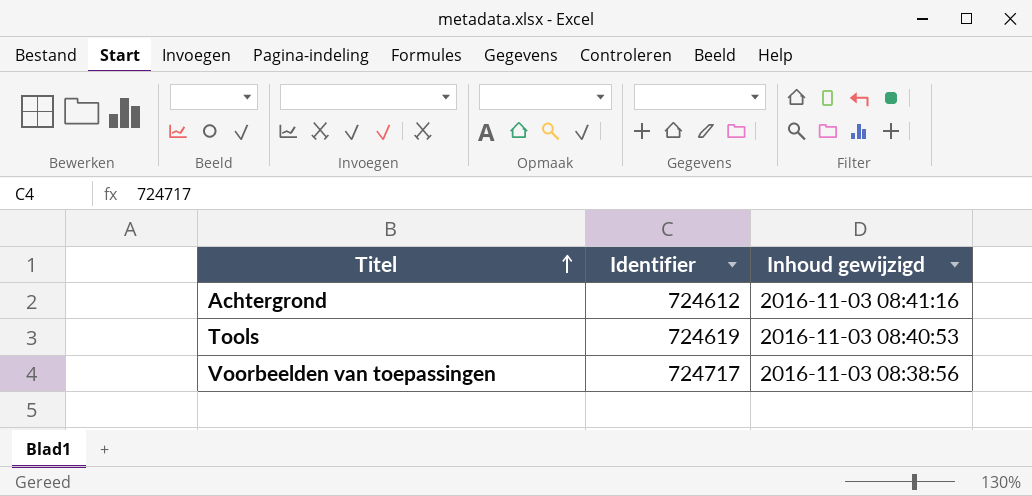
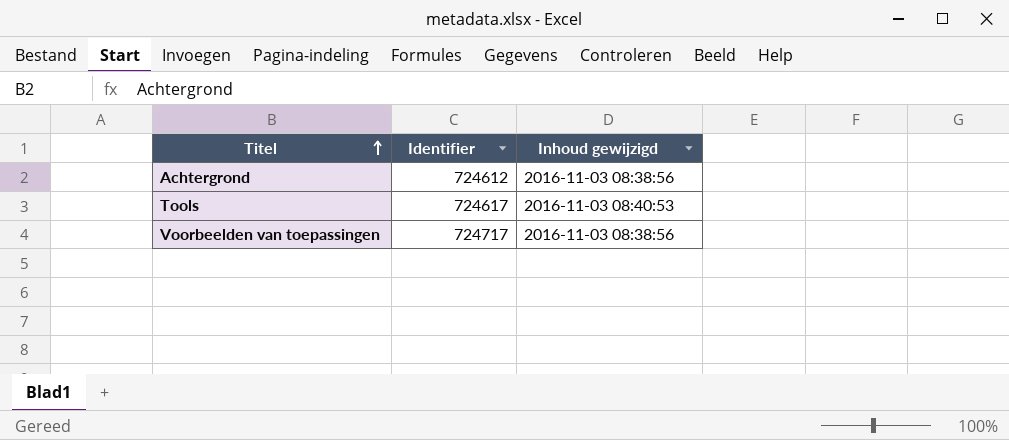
Achtergrond | Inhoud gewijzigd: 2016-11-03 08:41:16 -> 2016-11-03 08:38:56
Tools | Identifier: 724619 -> 724617

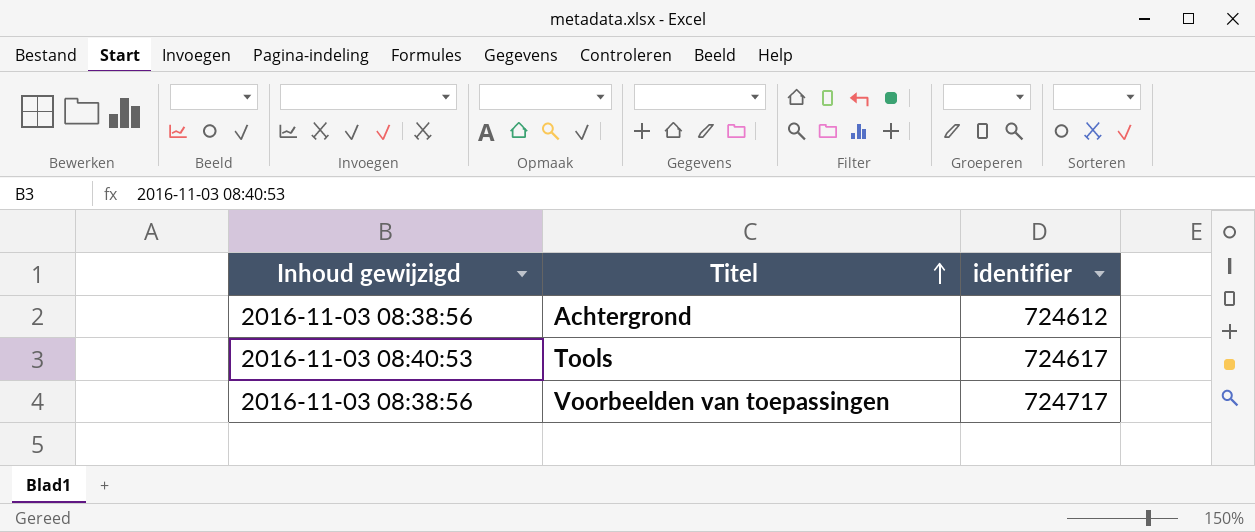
column Inhoud gewijzigd | position: 3 -> 1
column name: Identifier -> identifier

